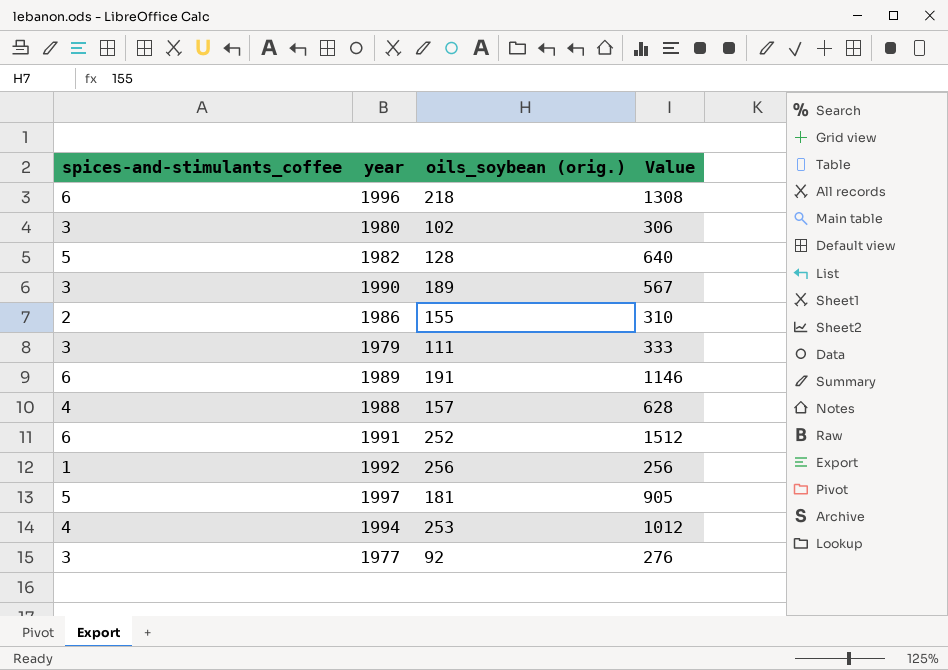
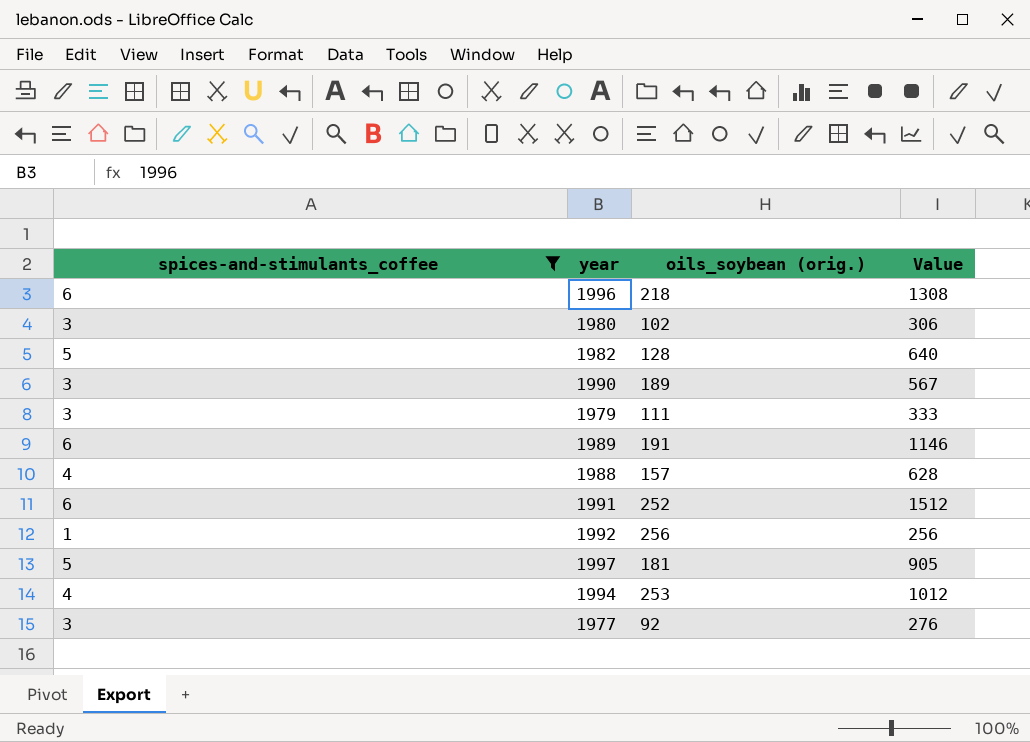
filter: none -> spices-and-stimulants_coffee != 2

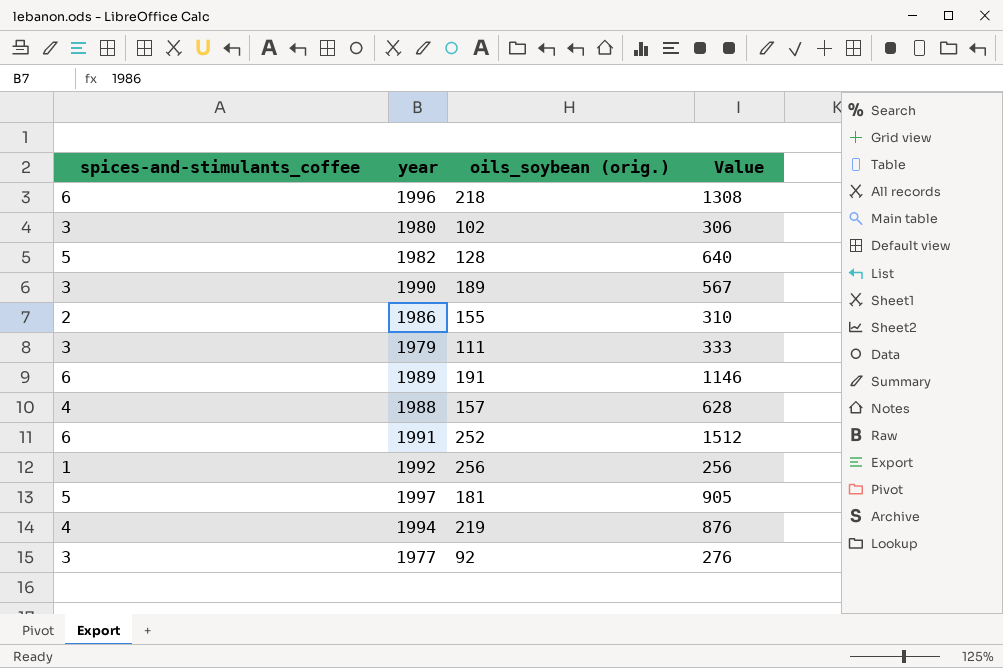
filter: spices-and-stimulants_coffee != 2 -> none
1994 | oils_soybean (orig.): 253 -> 219
1994 | Value: 1012 -> 876

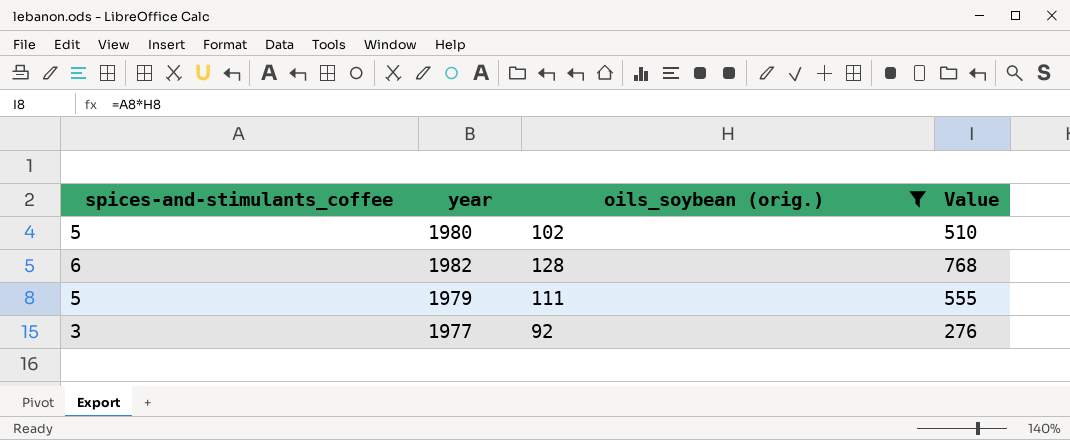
filter: none -> oils_soybean (orig.) <= 128
1980 | spices-and-stimulants_coffee: 3 -> 5
1980 | Value: 306 -> 510
1982 | spices-and-stimulants_coffee: 5 -> 6
1982 | Value: 640 -> 768
1979 | spices-and-stimulants_coffee: 3 -> 5
1979 | Value: 333 -> 555

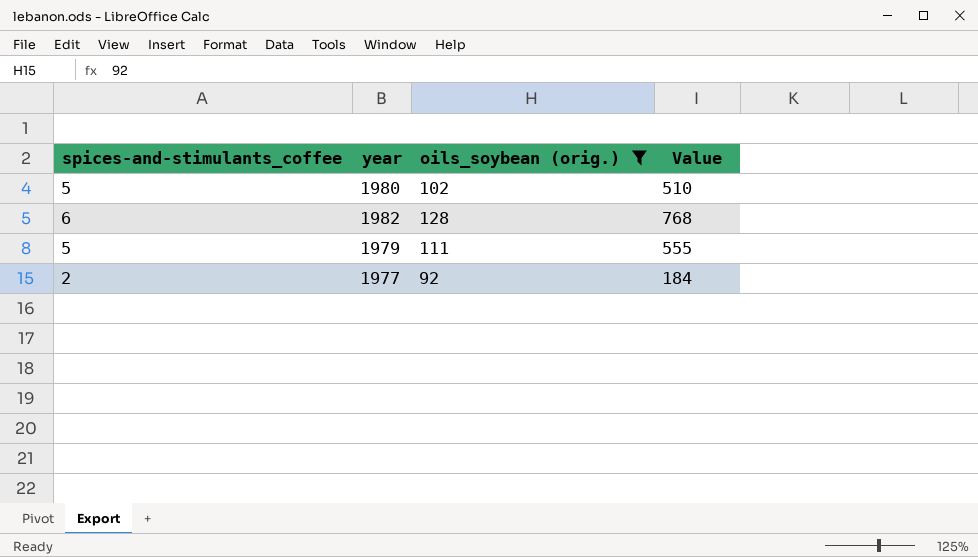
1977 | spices-and-stimulants_coffee: 3 -> 2
1977 | Value: 276 -> 184

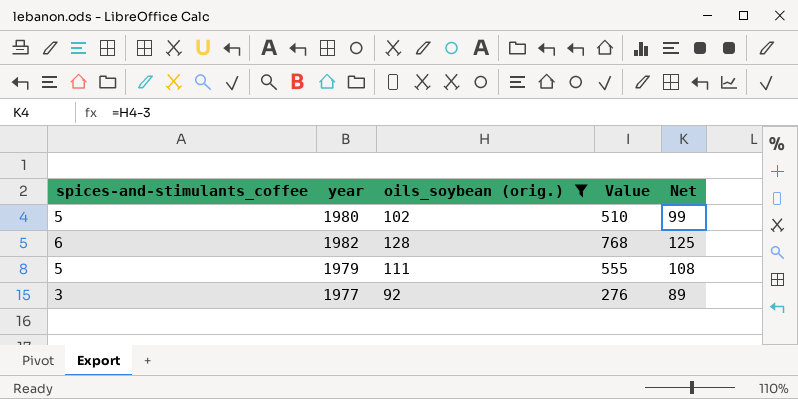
column Net | formula: none -> [oils_soybean (orig.)] - 3
1977 | spices-and-stimulants_coffee: 2 -> 3
1977 | Value: 184 -> 276

